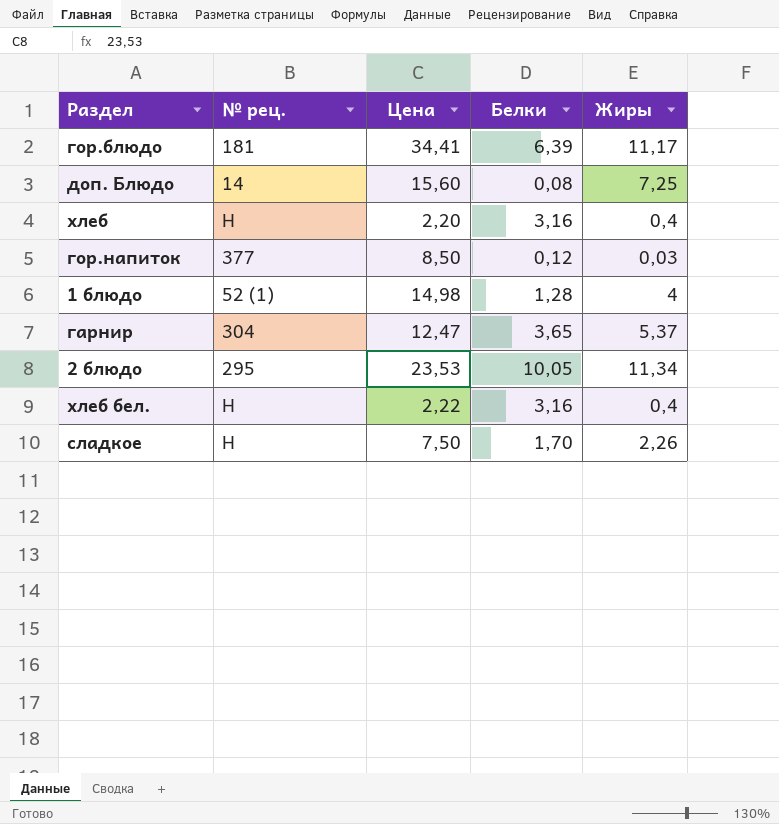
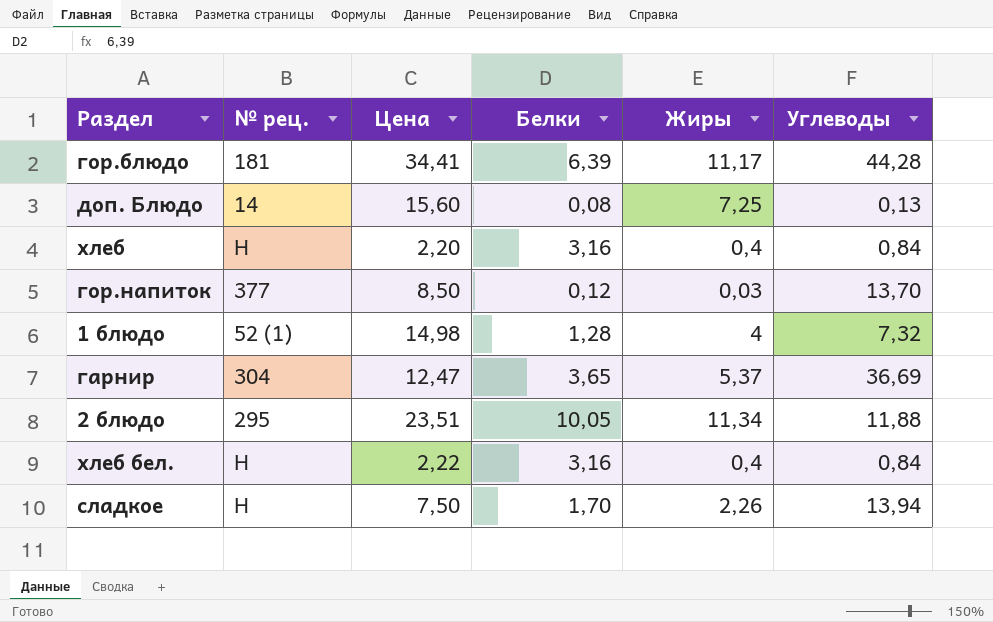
column Углеводы | position: none -> 6
2 блюдо | Цена: 23,53 -> 23,51

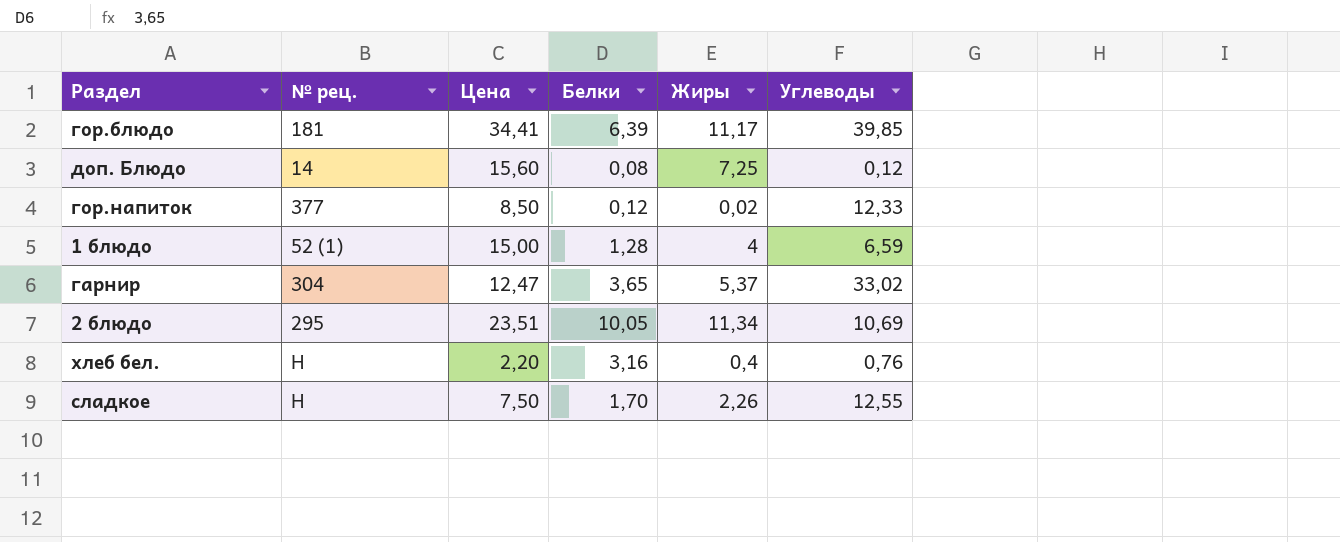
row хлеб: Н | 2,20 | 3,16 | 0,4 | 0,84 -> none
гор.блюдо | Углеводы: 44,28 -> 39,85
доп. Блюдо | Углеводы: 0,13 -> 0,12
гор.напиток | Жиры: 0,03 -> 0,02
гор.напиток | Углеводы: 13,70 -> 12,33
1 блюдо | Цена: 14,98 -> 15,00
1 блюдо | Углеводы: 7,32 -> 6,59
гарнир | Углеводы: 36,69 -> 33,02
2 блюдо | Углеводы: 11,88 -> 10,69
хлеб бел. | Цена: 2,22 -> 2,20
хлеб бел. | Углеводы: 0,84 -> 0,76
сладкое | Углеводы: 13,94 -> 12,55

